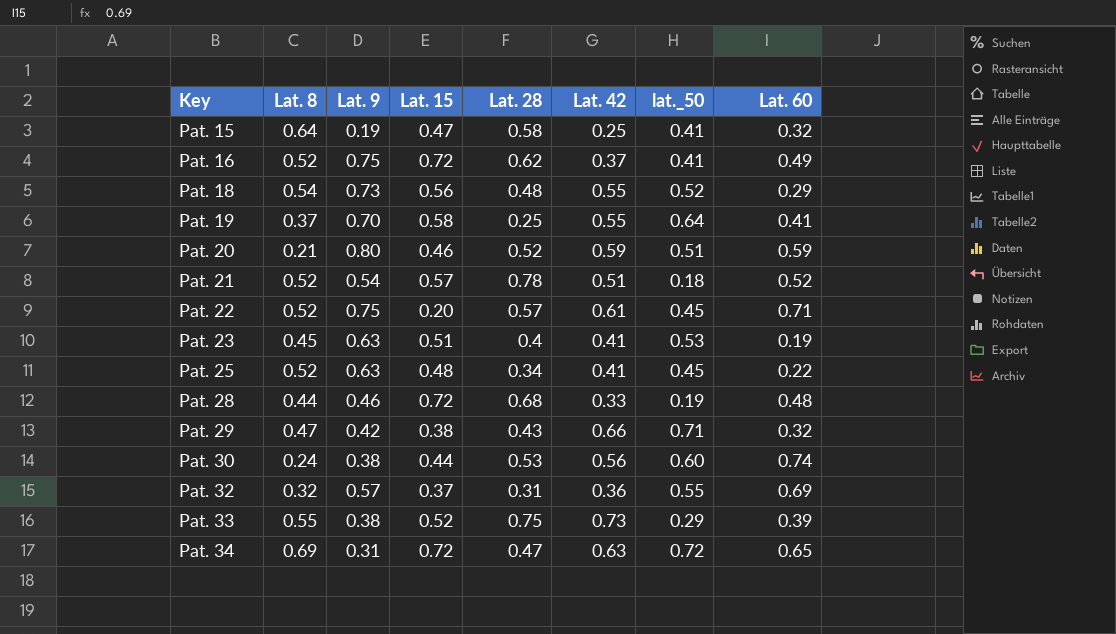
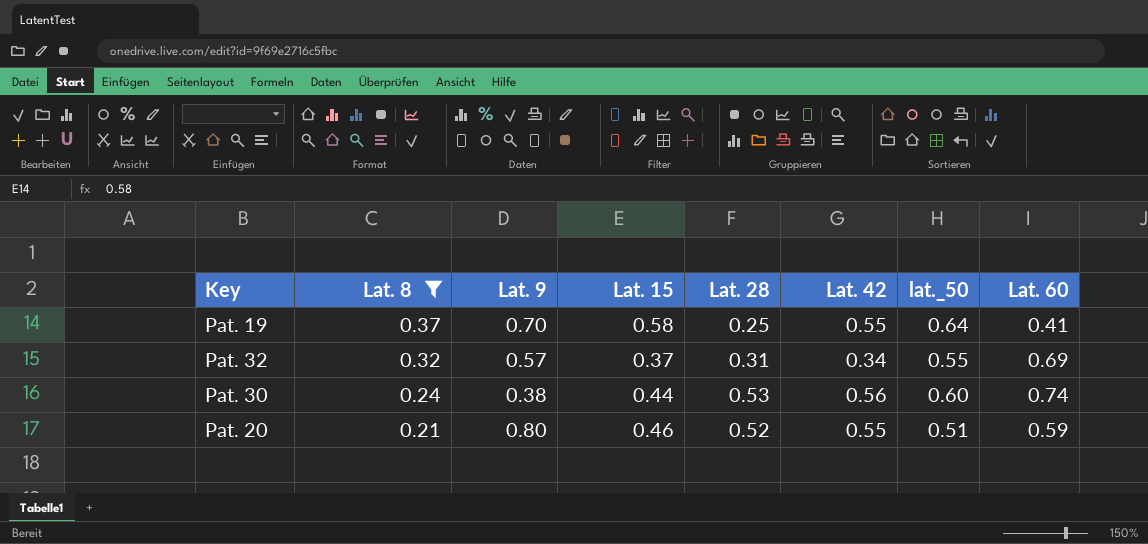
filter: none -> Lat. 8 <= 0.37
row order: Key ascending -> Lat. 8 descending
Pat. 32 | Lat. 42: 0.36 -> 0.34
Pat. 20 | Lat. 42: 0.59 -> 0.55

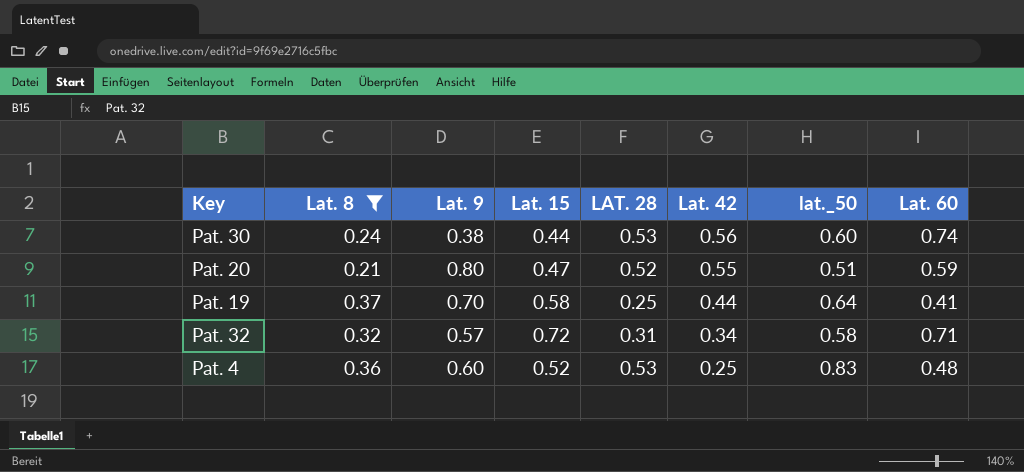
row order: Lat. 8 descending -> Lat. 42 descending
column name: Lat. 28 -> LAT. 28
Pat. 20 | Lat. 15: 0.46 -> 0.47
Pat. 19 | Lat. 42: 0.55 -> 0.44
Pat. 32 | Lat. 15: 0.37 -> 0.72
Pat. 32 | lat._50: 0.55 -> 0.58
Pat. 32 | Lat. 60: 0.69 -> 0.71
row Pat. 4: none -> 0.36 | 0.60 | 0.52 | 0.53 | 0.25 | 0.83 | 0.48

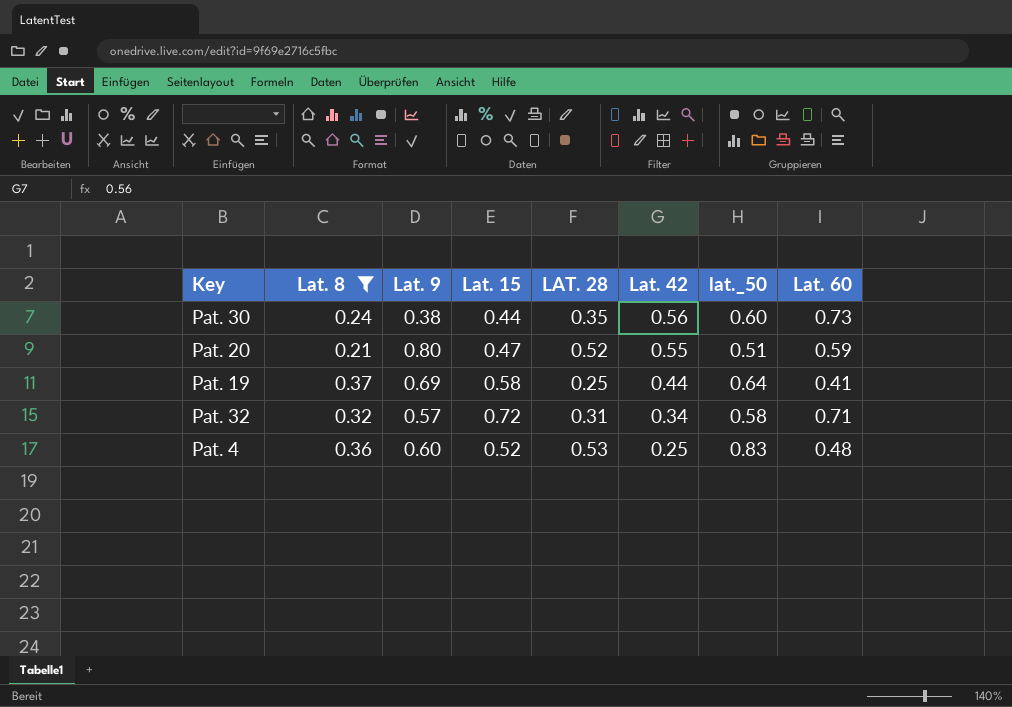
Pat. 30 | LAT. 28: 0.53 -> 0.35
Pat. 30 | Lat. 60: 0.74 -> 0.73
Pat. 19 | Lat. 9: 0.70 -> 0.69

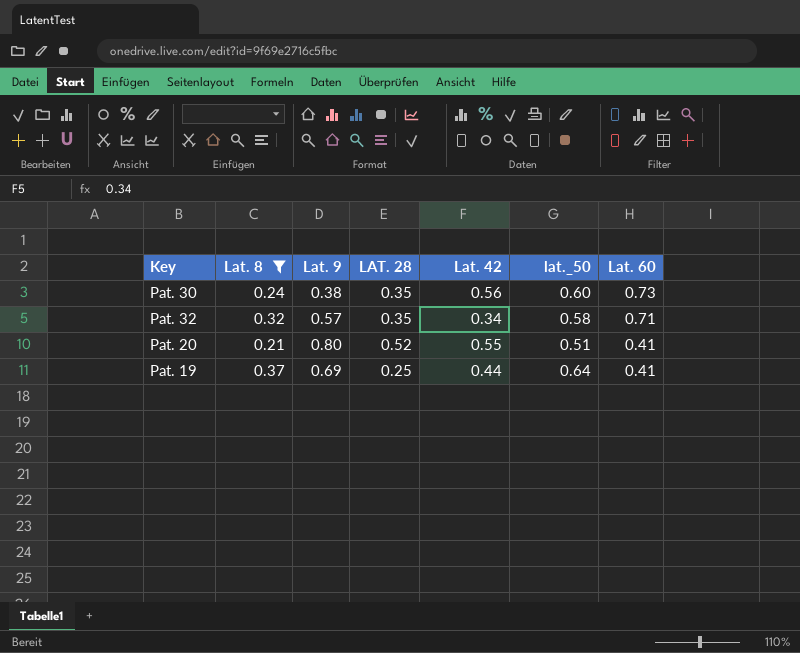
row order: Lat. 42 descending -> Lat. 60 descending
column Lat. 15 | position: 4 -> none
row Pat. 4: 0.36 | 0.60 | 0.52 | 0.53 | 0.25 | 0.83 | 0.48 -> none
Pat. 32 | LAT. 28: 0.31 -> 0.35
Pat. 20 | Lat. 60: 0.59 -> 0.41

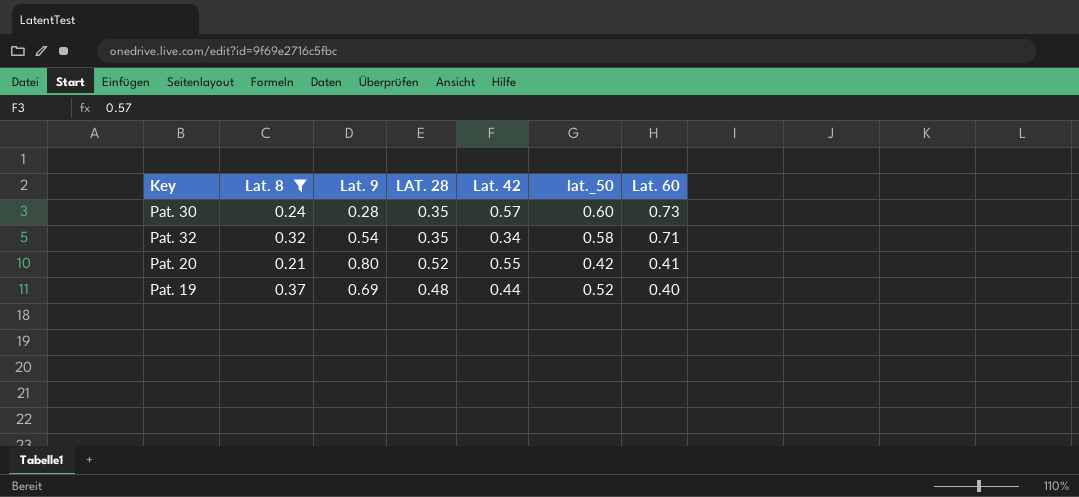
Pat. 30 | Lat. 9: 0.38 -> 0.28
Pat. 30 | Lat. 42: 0.56 -> 0.57
Pat. 32 | Lat. 9: 0.57 -> 0.54
Pat. 20 | lat._50: 0.51 -> 0.42
Pat. 19 | LAT. 28: 0.25 -> 0.48
Pat. 19 | lat._50: 0.64 -> 0.52
Pat. 19 | Lat. 60: 0.41 -> 0.40

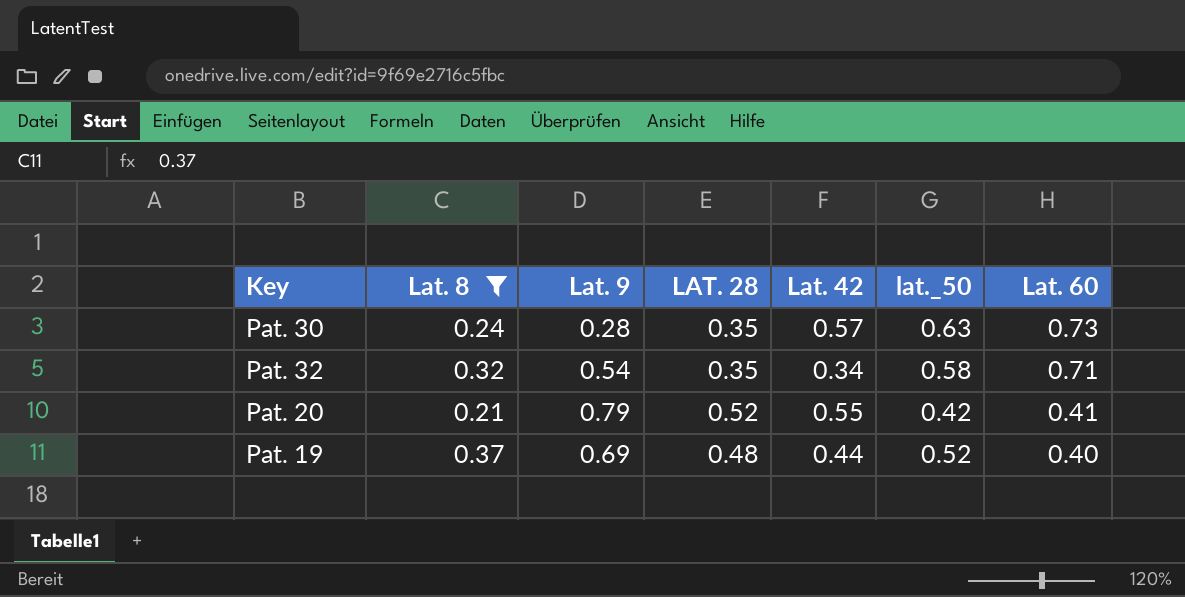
Pat. 30 | lat._50: 0.60 -> 0.63
Pat. 20 | Lat. 9: 0.80 -> 0.79

